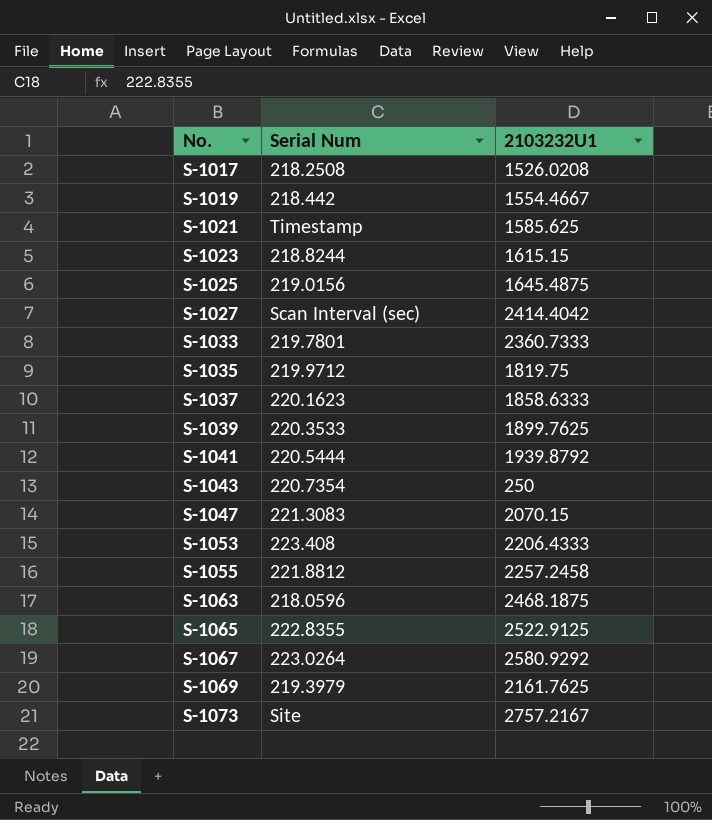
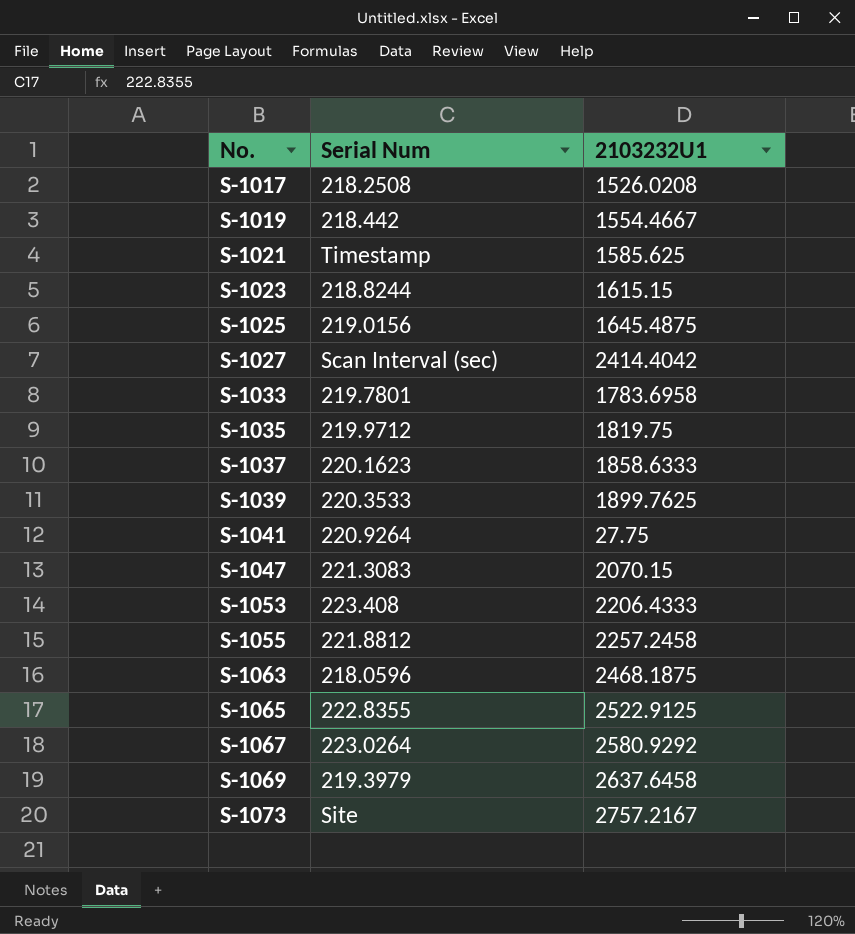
row S-1043: 220.7354 | 250 -> none
S-1033 | 2103232U1: 2360.7333 -> 1783.6958
S-1041 | Serial Num: 220.5444 -> 220.9264
S-1041 | 2103232U1: 1939.8792 -> 27.75
S-1069 | 2103232U1: 2161.7625 -> 2637.6458

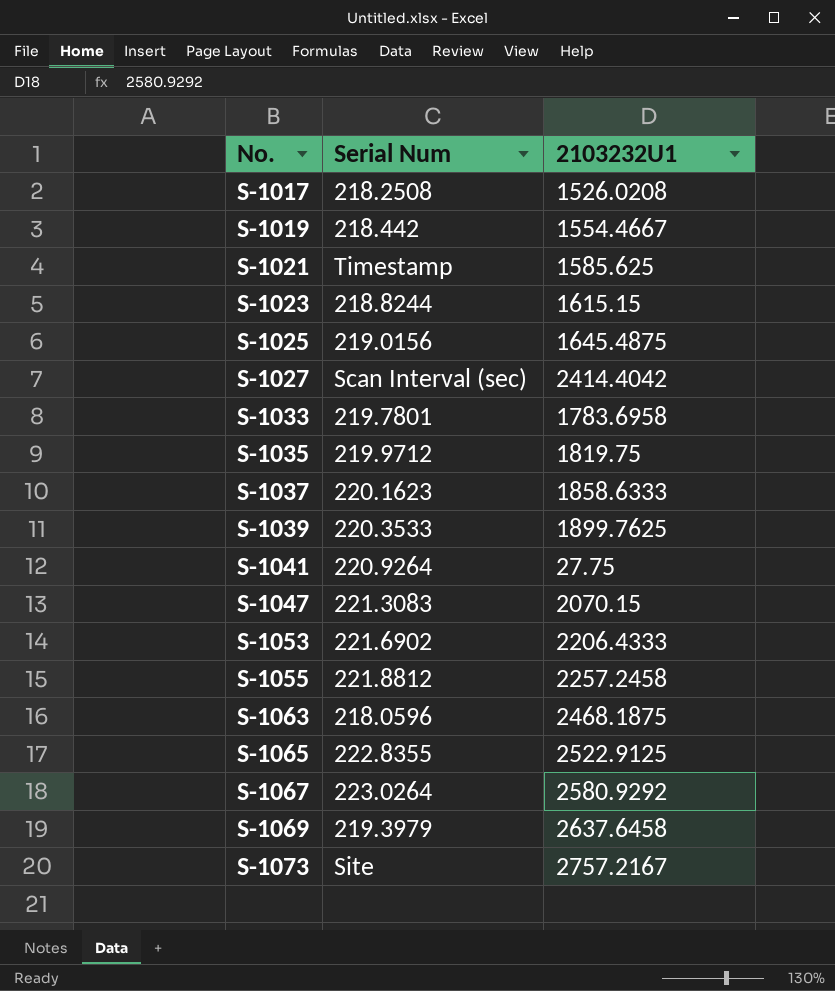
S-1053 | Serial Num: 223.408 -> 221.6902

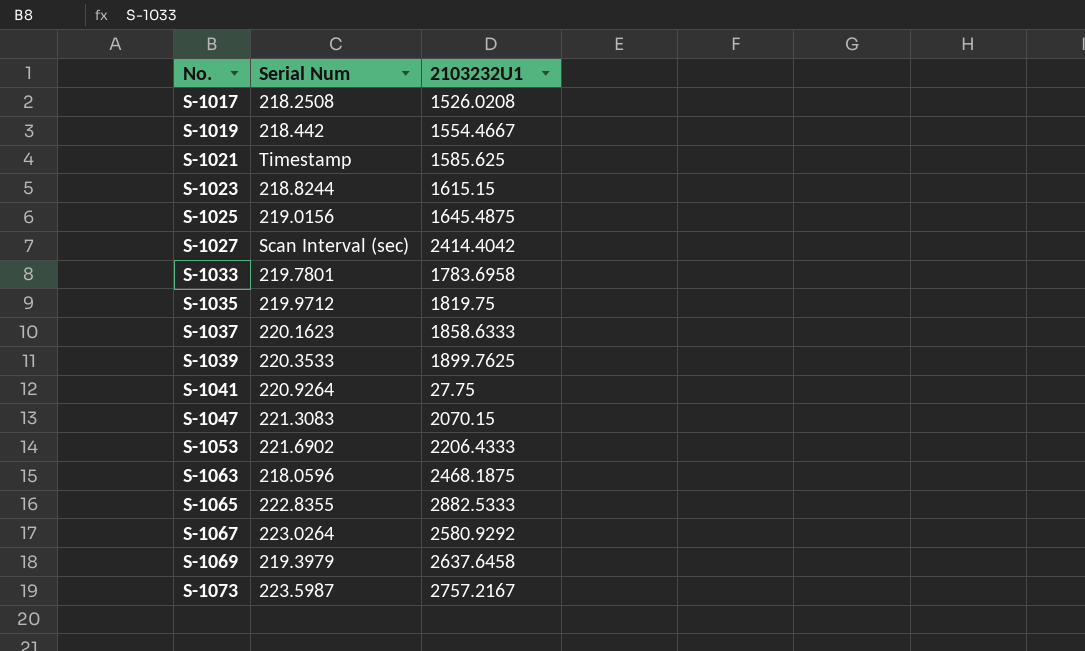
row S-1055: 221.8812 | 2257.2458 -> none
S-1065 | 2103232U1: 2522.9125 -> 2882.5333
S-1073 | Serial Num: Site -> 223.5987

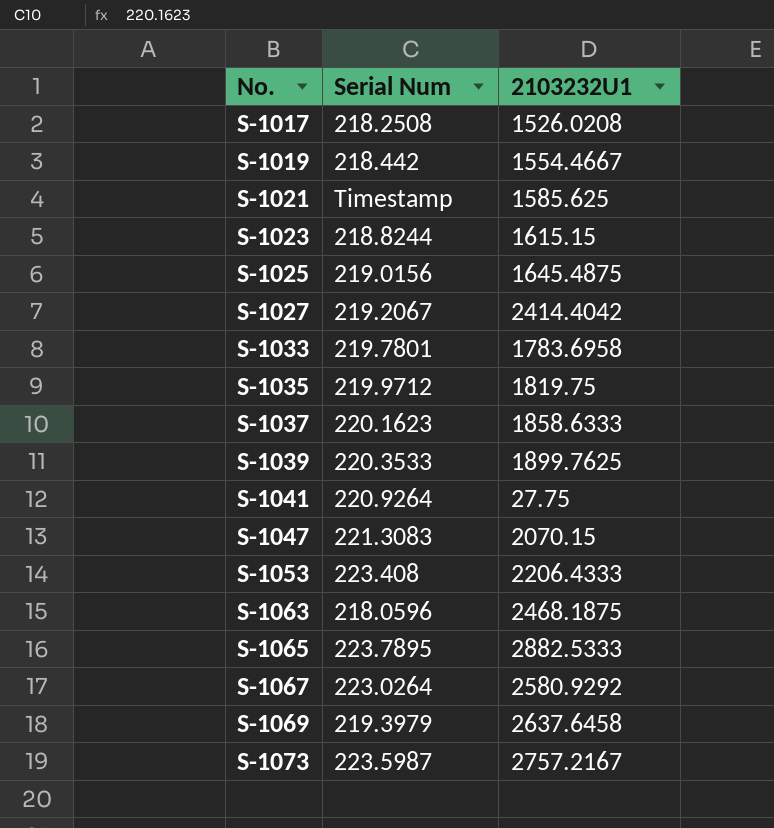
S-1027 | Serial Num: Scan Interval (sec) -> 219.2067
S-1053 | Serial Num: 221.6902 -> 223.408
S-1065 | Serial Num: 222.8355 -> 223.7895

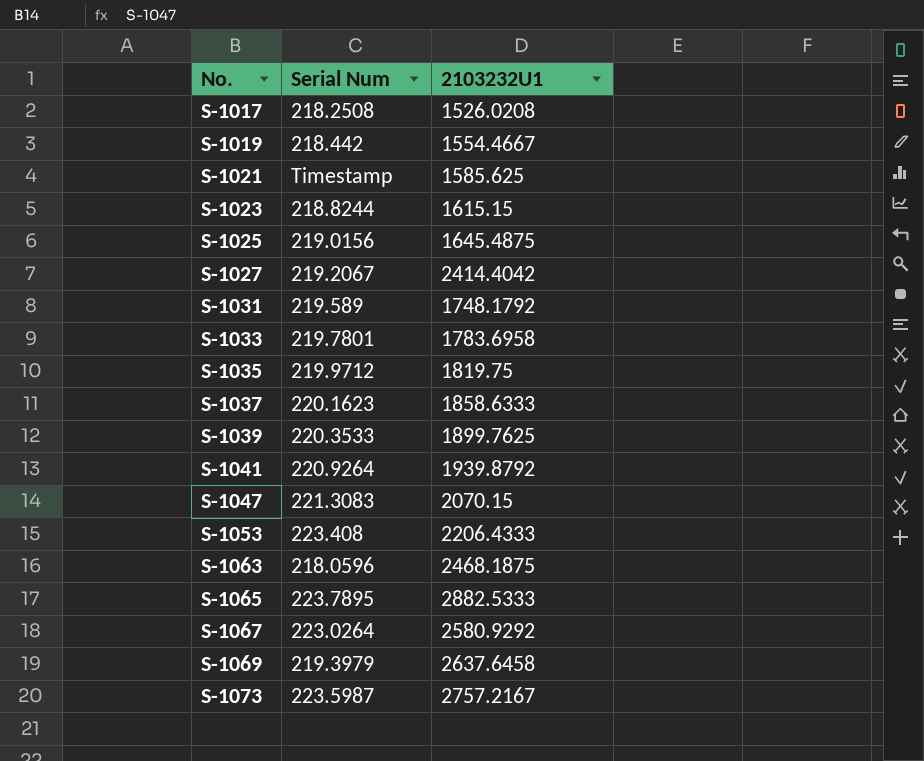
row S-1031: none -> 219.589 | 1748.1792
S-1041 | 2103232U1: 27.75 -> 1939.8792

